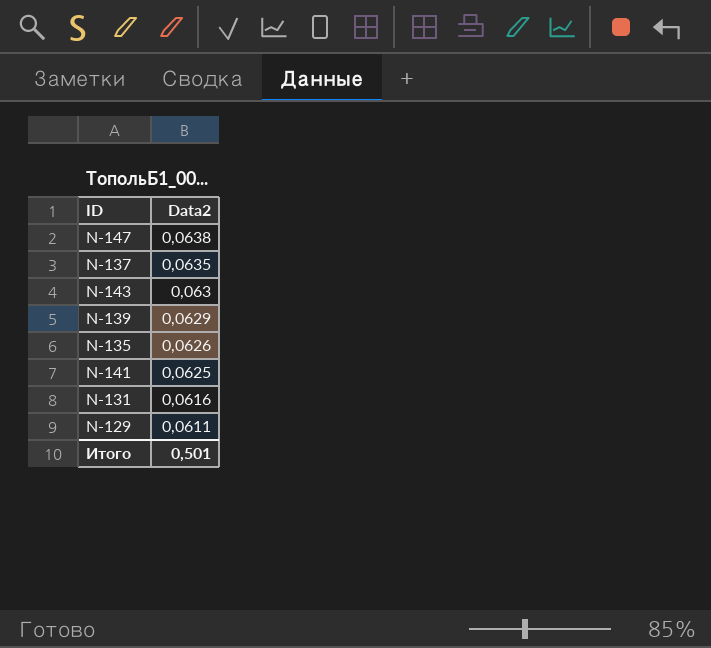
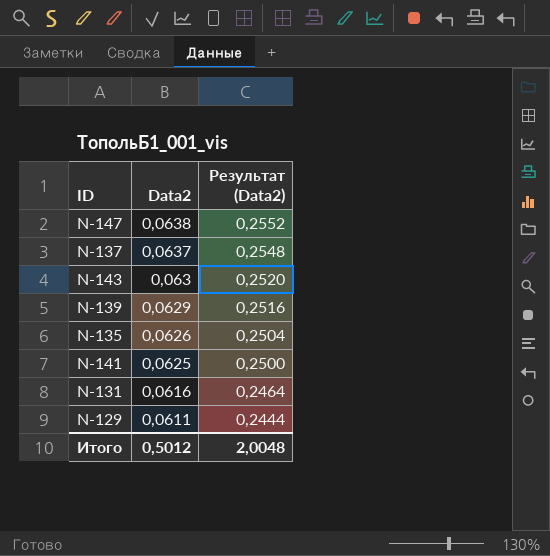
column Результат (Data2) | formula: none -> [Data2] * 4
N-137 | Data2: 0,0635 -> 0,0637
Итого | Data2: 0,501 -> 0,5012

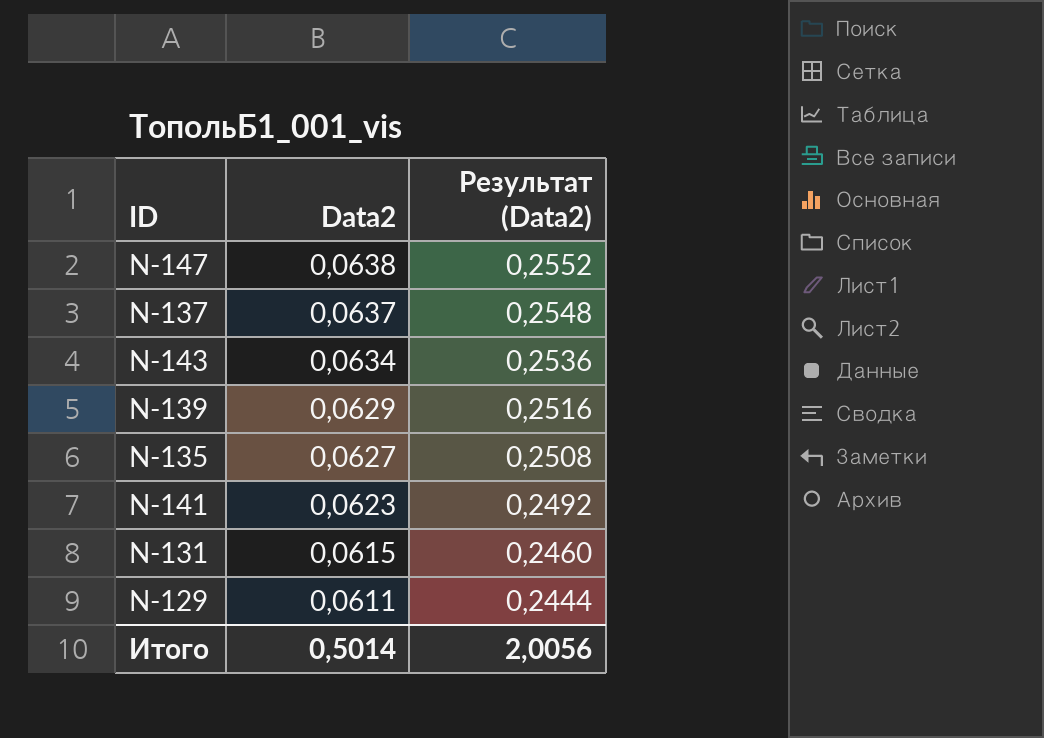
N-143 | Data2: 0,063 -> 0,0634
N-143 | Результат (Data2): 0,2520 -> 0,2536
N-135 | Data2: 0,0626 -> 0,0627
N-135 | Результат (Data2): 0,2504 -> 0,2508
N-141 | Data2: 0,0625 -> 0,0623
N-141 | Результат (Data2): 0,2500 -> 0,2492
N-131 | Data2: 0,0616 -> 0,0615
N-131 | Результат (Data2): 0,2464 -> 0,2460
Итого | Data2: 0,5012 -> 0,5014
Итого | Результат (Data2): 2,0048 -> 2,0056

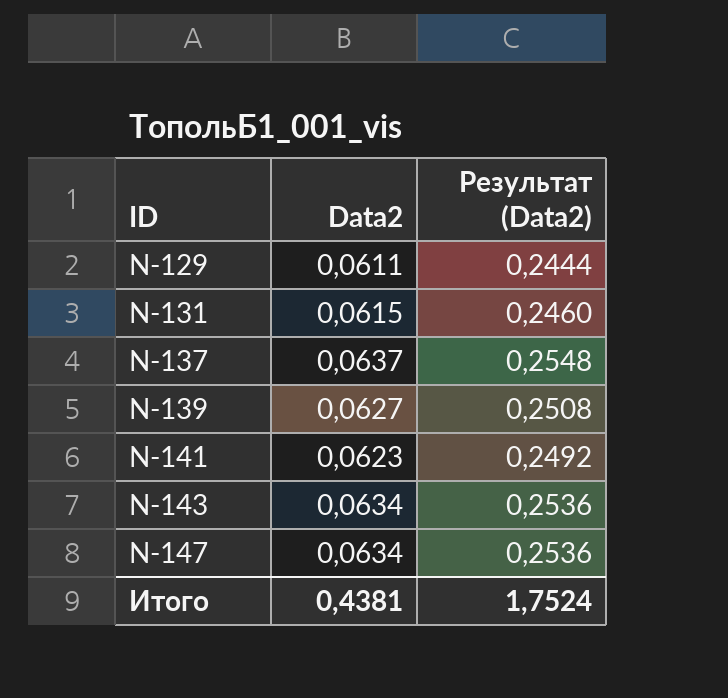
row order: Data2 descending -> ID ascending
row N-135: 0,0627 | 0,2508 -> none
N-139 | Data2: 0,0629 -> 0,0627
N-139 | Результат (Data2): 0,2516 -> 0,2508
N-147 | Data2: 0,0638 -> 0,0634
N-147 | Результат (Data2): 0,2552 -> 0,2536
Итого | Data2: 0,5014 -> 0,4381
Итого | Результат (Data2): 2,0056 -> 1,7524

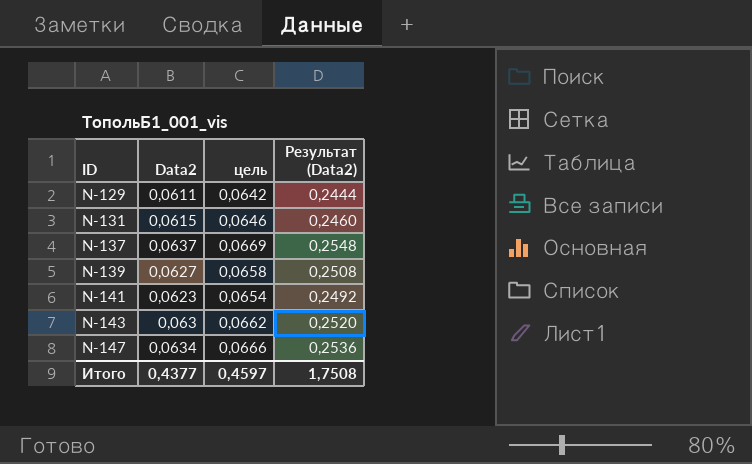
column цель | formula: none -> [Data2] * 1,05
N-143 | Data2: 0,0634 -> 0,063
N-143 | Результат (Data2): 0,2536 -> 0,2520
Итого | Data2: 0,4381 -> 0,4377
Итого | Результат (Data2): 1,7524 -> 1,7508

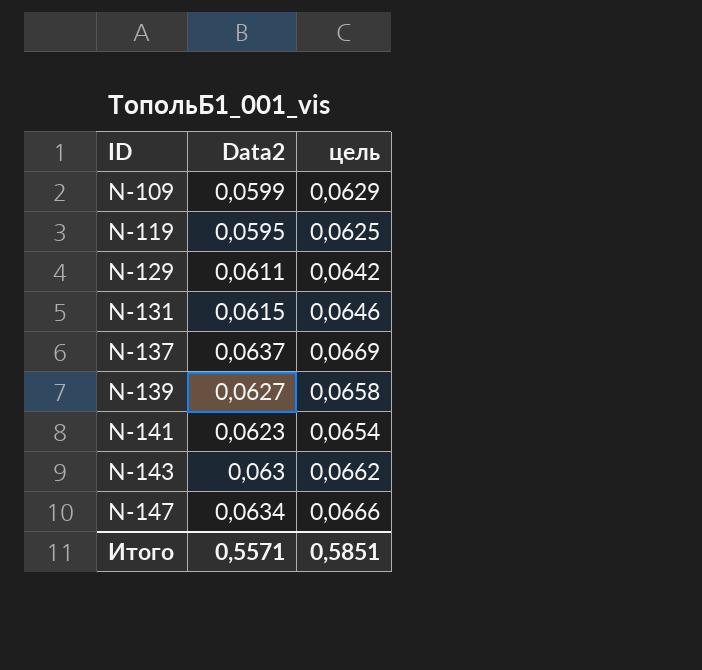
column Результат (Data2) | formula: [Data2] * 4 -> none
row N-109: none -> 0,0599 | 0,0629
row N-119: none -> 0,0595 | 0,0625
Итого | Data2: 0,4377 -> 0,5571
Итого | цель: 0,4597 -> 0,5851

